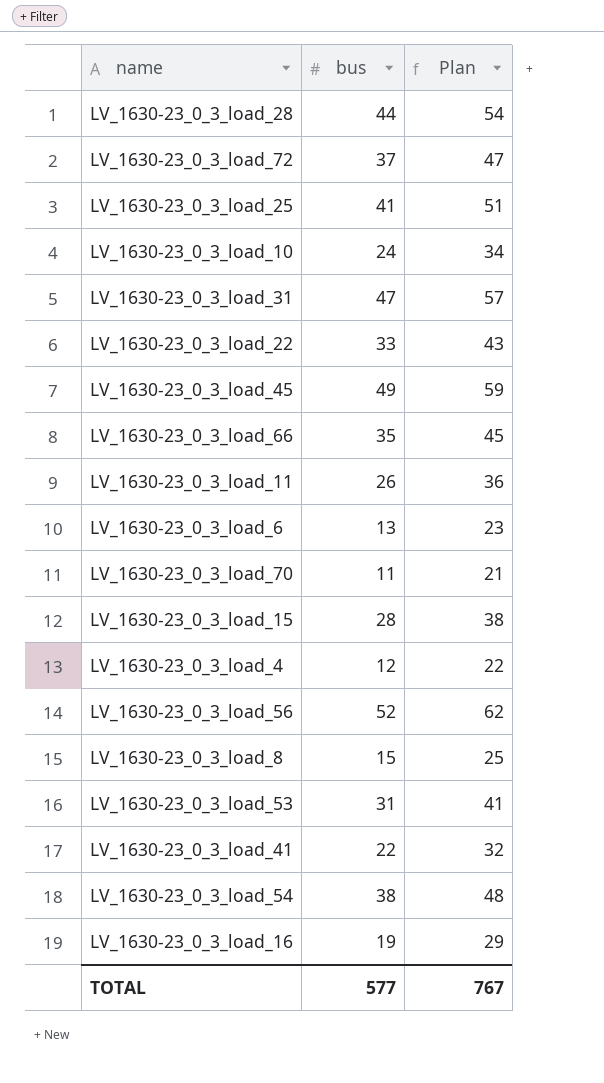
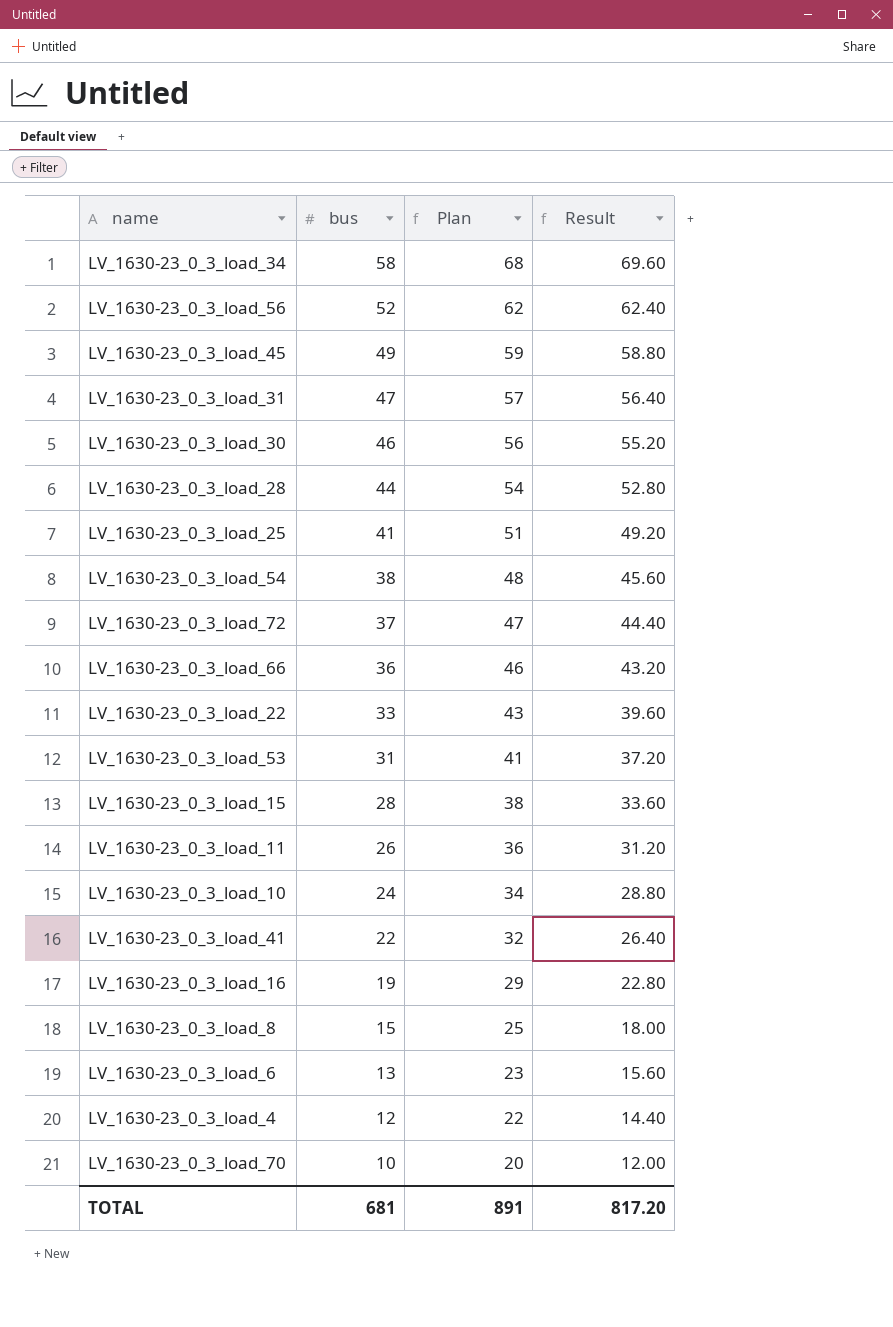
row order: none -> bus descending
column Result | formula: none -> [bus] * 1.2
row LV_1630-23_0_3_load_34: none -> 58 | 68 | 69.60
row LV_1630-23_0_3_load_30: none -> 46 | 56 | 55.20
LV_1630-23_0_3_load_66 | bus: 35 -> 36
LV_1630-23_0_3_load_66 | Plan: 45 -> 46
LV_1630-23_0_3_load_70 | bus: 11 -> 10
LV_1630-23_0_3_load_70 | Plan: 21 -> 20
TOTAL | bus: 577 -> 681
TOTAL | Plan: 767 -> 891

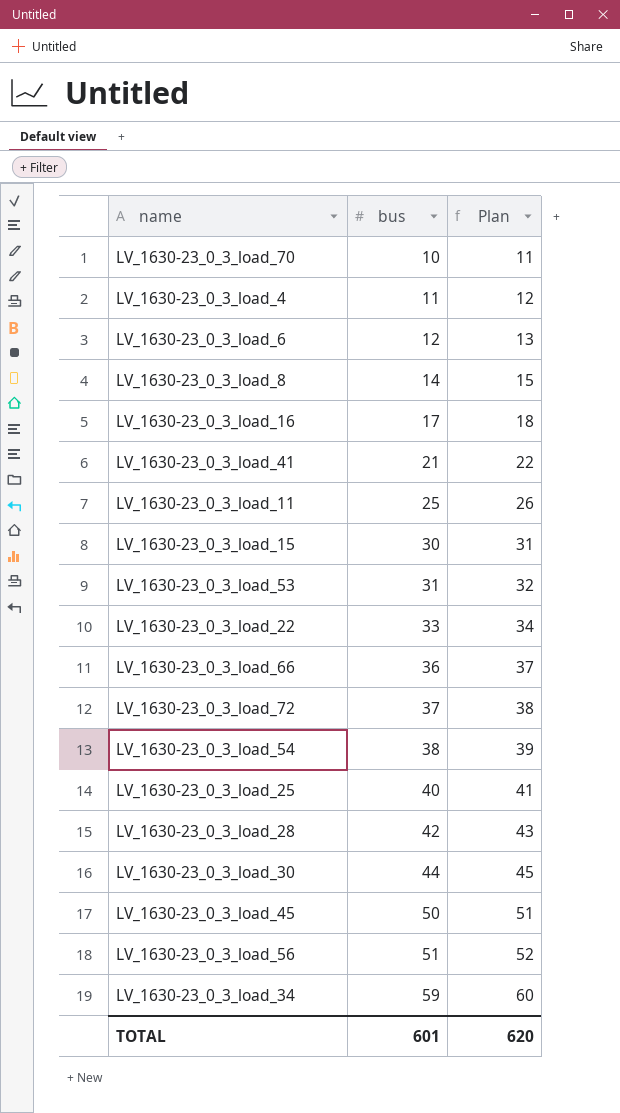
row order: bus descending -> bus ascending
column Result | formula: [bus] * 1.2 -> none
column Plan | formula: [bus] + 10 -> [bus] + 1
row LV_1630-23_0_3_load_31: 47 | 57 | 56.40 -> none
row LV_1630-23_0_3_load_10: 24 | 34 | 28.80 -> none
LV_1630-23_0_3_load_4 | bus: 12 -> 11
LV_1630-23_0_3_load_6 | bus: 13 -> 12
LV_1630-23_0_3_load_8 | bus: 15 -> 14
LV_1630-23_0_3_load_16 | bus: 19 -> 17
LV_1630-23_0_3_load_41 | bus: 22 -> 21
LV_1630-23_0_3_load_11 | bus: 26 -> 25
LV_1630-23_0_3_load_15 | bus: 28 -> 30
LV_1630-23_0_3_load_25 | bus: 41 -> 40
LV_1630-23_0_3_load_28 | bus: 44 -> 42
LV_1630-23_0_3_load_30 | bus: 46 -> 44
LV_1630-23_0_3_load_45 | bus: 49 -> 50
LV_1630-23_0_3_load_56 | bus: 52 -> 51
LV_1630-23_0_3_load_34 | bus: 58 -> 59
TOTAL | bus: 681 -> 601
TOTAL | Plan: 891 -> 620

